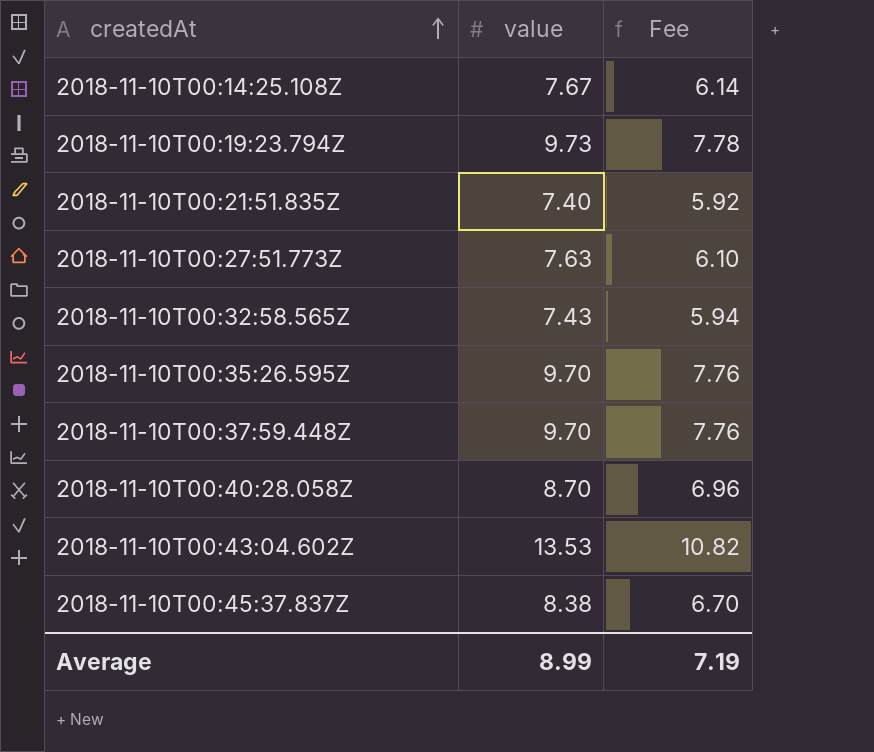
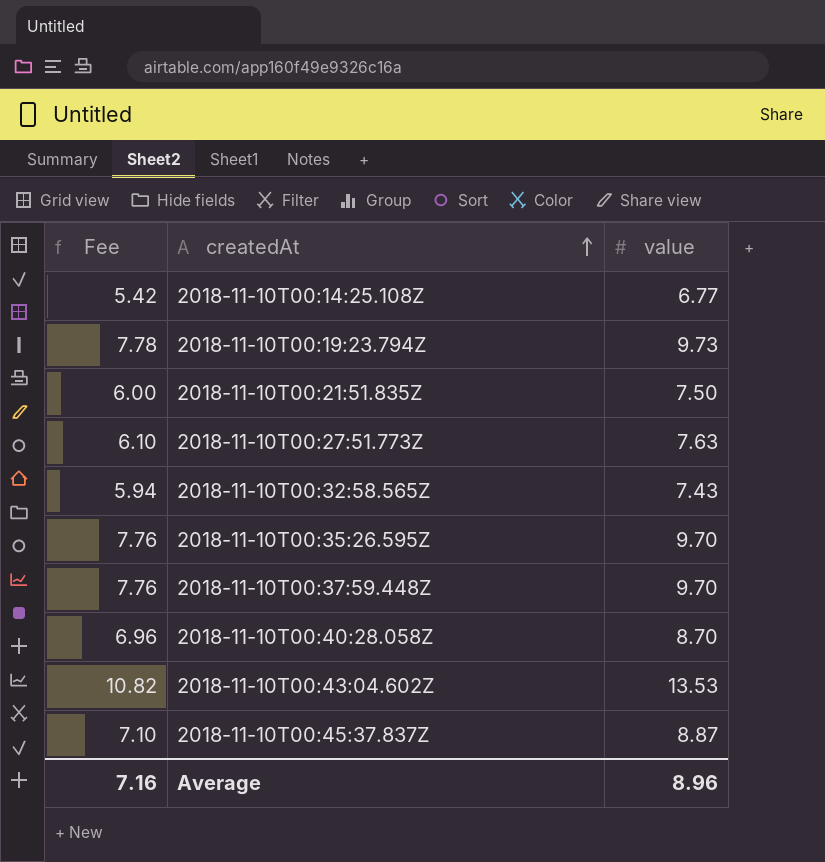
column Fee | position: 3 -> 1
2018-11-10T00:14:25.108Z | Fee: 6.14 -> 5.42
2018-11-10T00:14:25.108Z | value: 7.67 -> 6.77
2018-11-10T00:21:51.835Z | Fee: 5.92 -> 6.00
2018-11-10T00:21:51.835Z | value: 7.40 -> 7.50
2018-11-10T00:45:37.837Z | Fee: 6.70 -> 7.10
2018-11-10T00:45:37.837Z | value: 8.38 -> 8.87
Average | Fee: 7.19 -> 7.16
Average | value: 8.99 -> 8.96

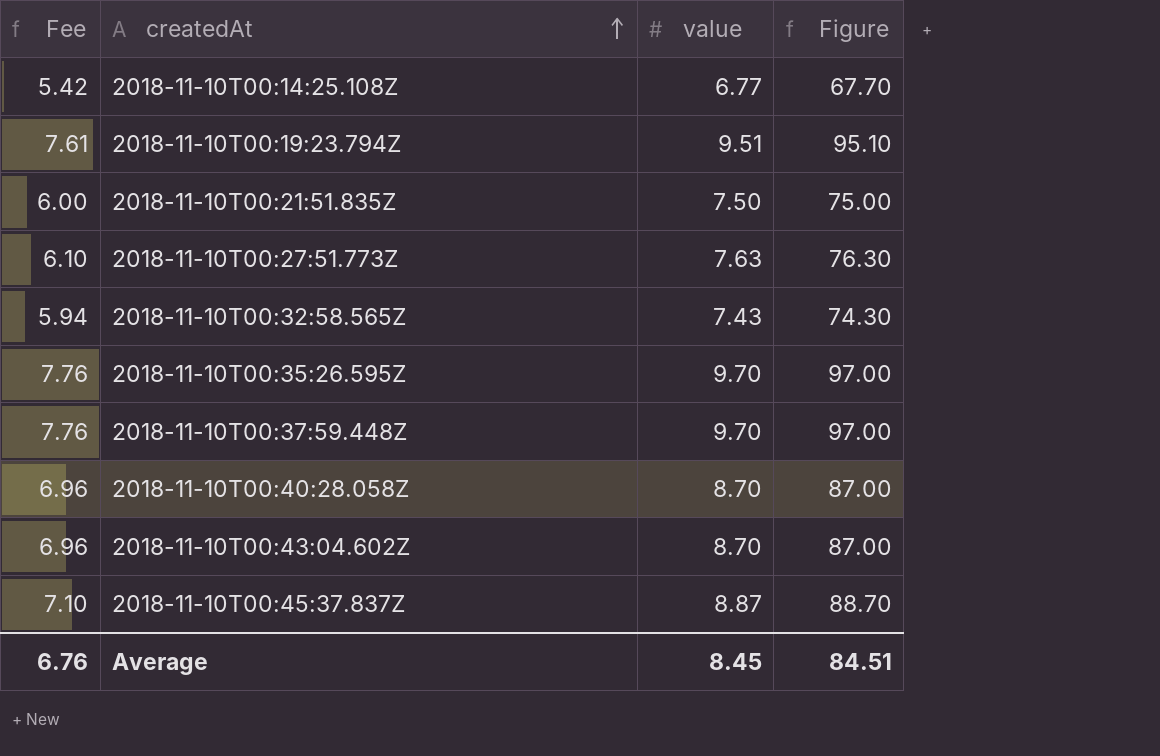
column Figure | formula: none -> [value] * 10
2018-11-10T00:19:23.794Z | Fee: 7.78 -> 7.61
2018-11-10T00:19:23.794Z | value: 9.73 -> 9.51
2018-11-10T00:43:04.602Z | Fee: 10.82 -> 6.96
2018-11-10T00:43:04.602Z | value: 13.53 -> 8.70
Average | Fee: 7.16 -> 6.76
Average | value: 8.96 -> 8.45

